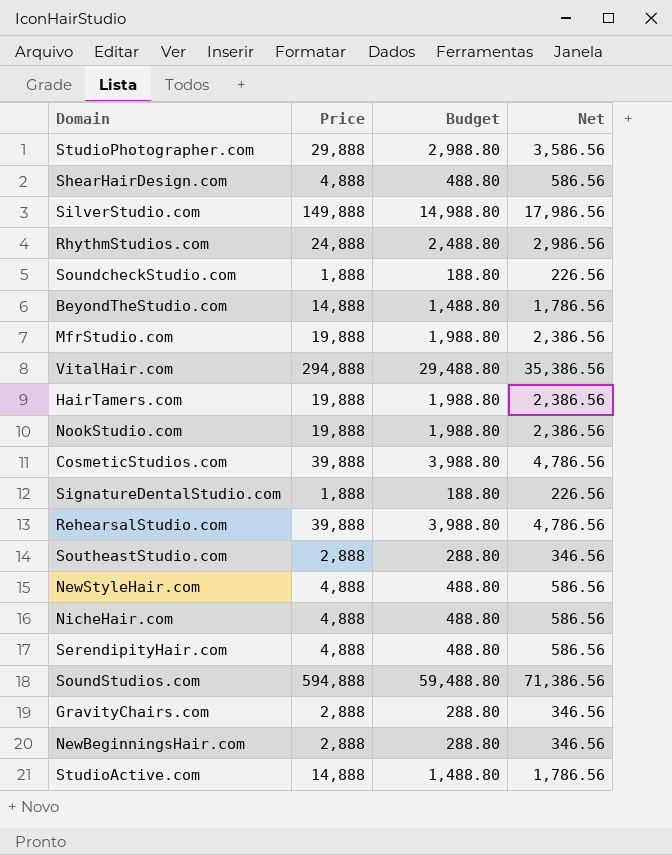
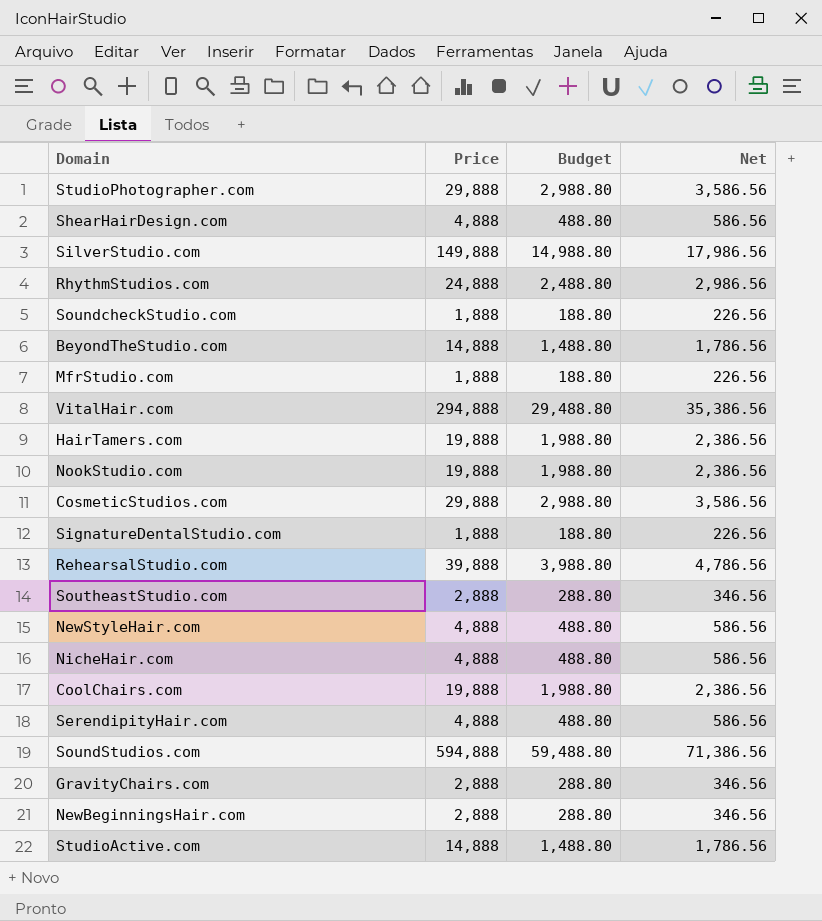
MfrStudio.com | Price: 19,888 -> 1,888
MfrStudio.com | Budget: 1,988.80 -> 188.80
MfrStudio.com | Net: 2,386.56 -> 226.56
CosmeticStudios.com | Price: 39,888 -> 29,888
CosmeticStudios.com | Budget: 3,988.80 -> 2,988.80
CosmeticStudios.com | Net: 4,786.56 -> 3,586.56
row CoolChairs.com: none -> 19,888 | 1,988.80 | 2,386.56

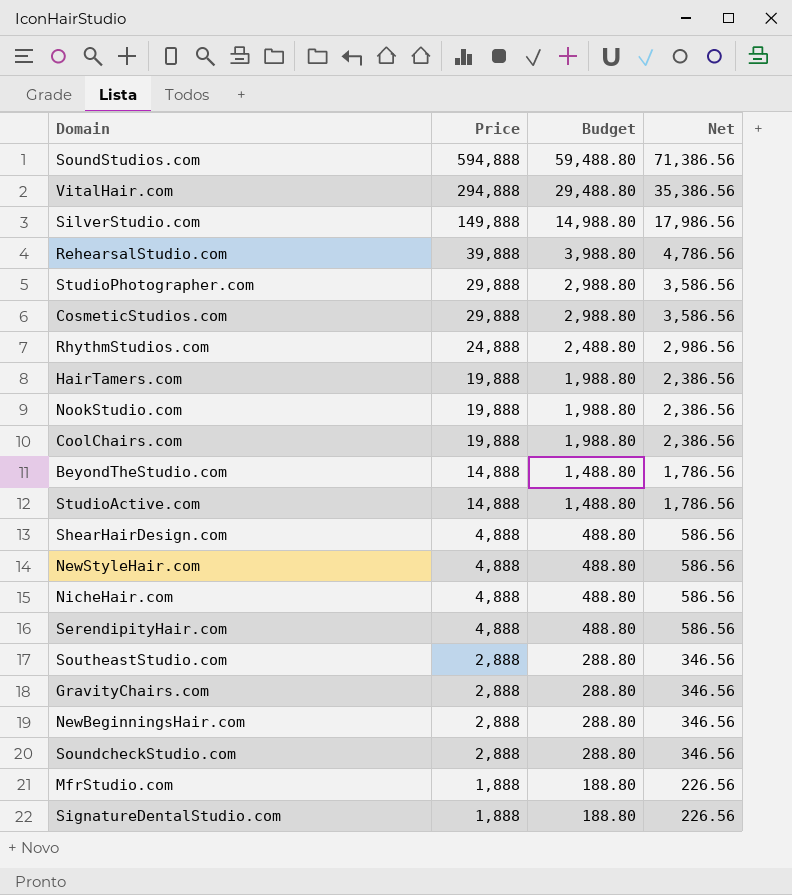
row order: none -> Price descending
SoundcheckStudio.com | Price: 1,888 -> 2,888
SoundcheckStudio.com | Budget: 188.80 -> 288.80
SoundcheckStudio.com | Net: 226.56 -> 346.56

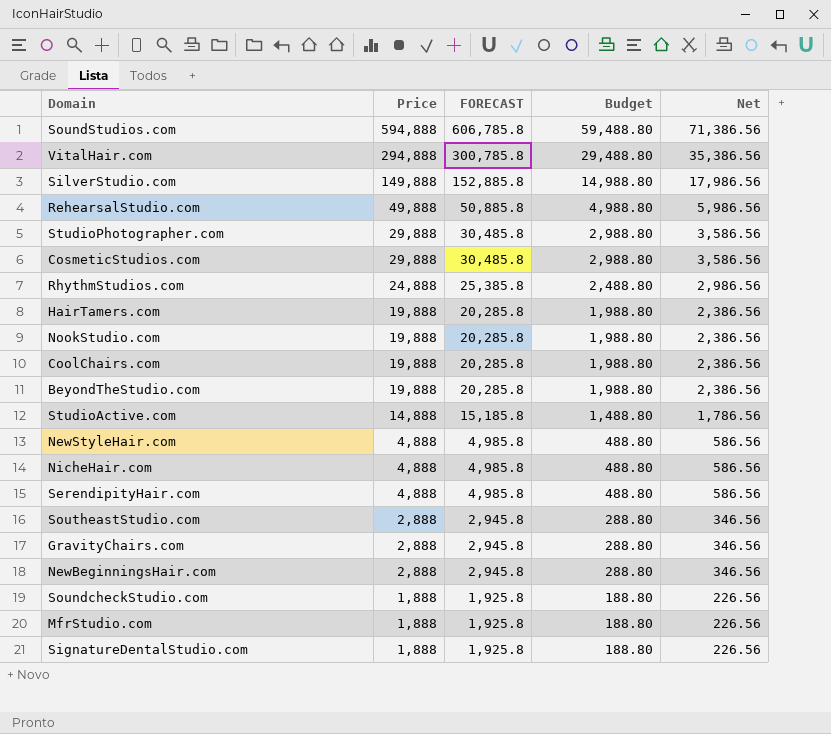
column FORECAST | formula: none -> [Price] * 1.02
row ShearHairDesign.com: 4,888 | 488.80 | 586.56 -> none
RehearsalStudio.com | Price: 39,888 -> 49,888
RehearsalStudio.com | Budget: 3,988.80 -> 4,988.80
RehearsalStudio.com | Net: 4,786.56 -> 5,986.56
BeyondTheStudio.com | Price: 14,888 -> 19,888
BeyondTheStudio.com | Budget: 1,488.80 -> 1,988.80
BeyondTheStudio.com | Net: 1,786.56 -> 2,386.56
SoundcheckStudio.com | Price: 2,888 -> 1,888
SoundcheckStudio.com | Budget: 288.80 -> 188.80
SoundcheckStudio.com | Net: 346.56 -> 226.56

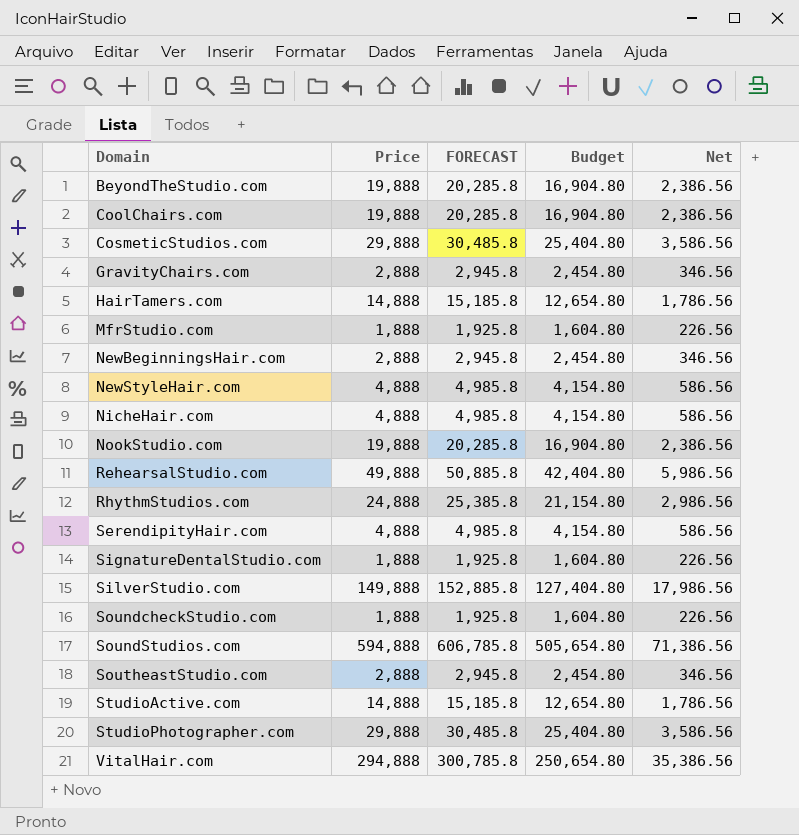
row order: Price descending -> Domain ascending
column Budget | formula: [Price] * 0.1 -> [Price] * 0.85
HairTamers.com | Price: 19,888 -> 14,888
HairTamers.com | FORECAST: 20,285.8 -> 15,185.8
HairTamers.com | Net: 2,386.56 -> 1,786.56

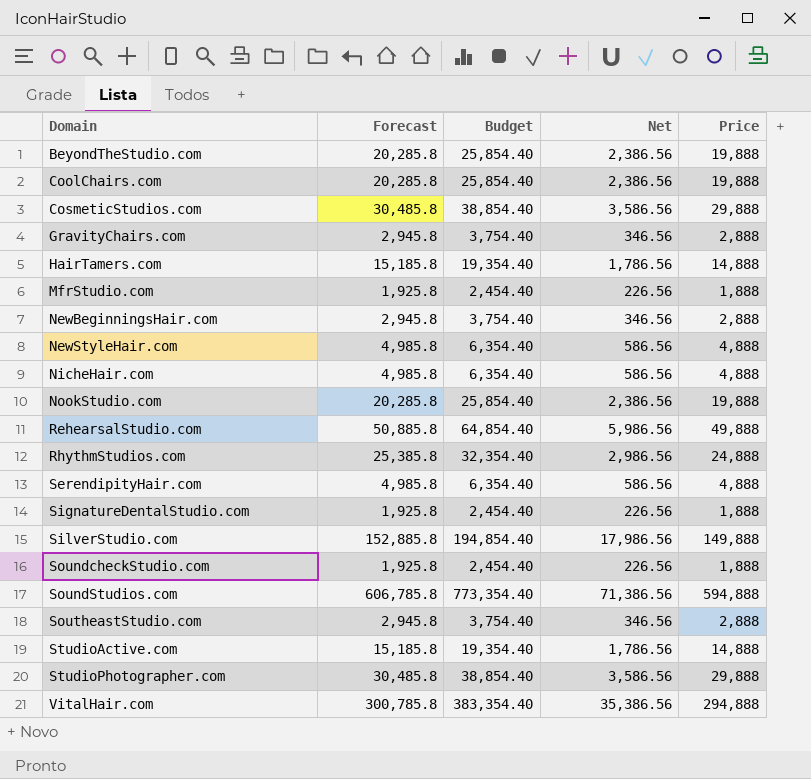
column name: FORECAST -> Forecast
column Budget | formula: [Price] * 0.85 -> [Price] * 1.3
column Price | position: 2 -> 5

